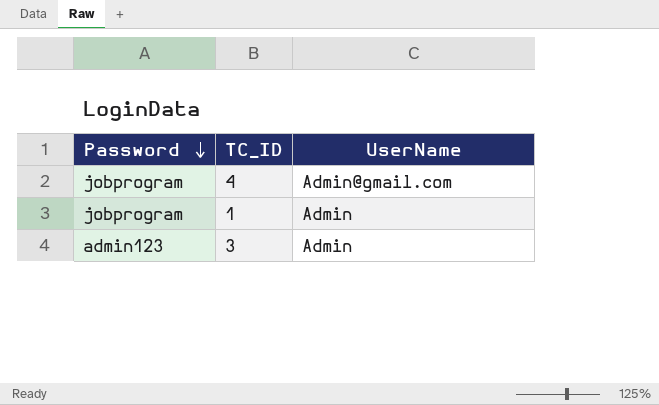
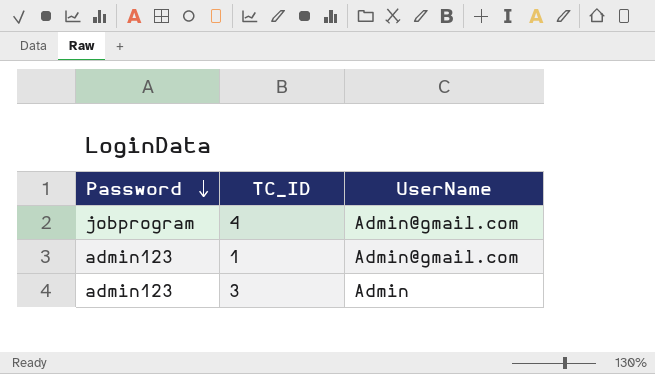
1 | Password: jobprogram -> admin123
1 | UserName: Admin -> Admin@gmail.com

